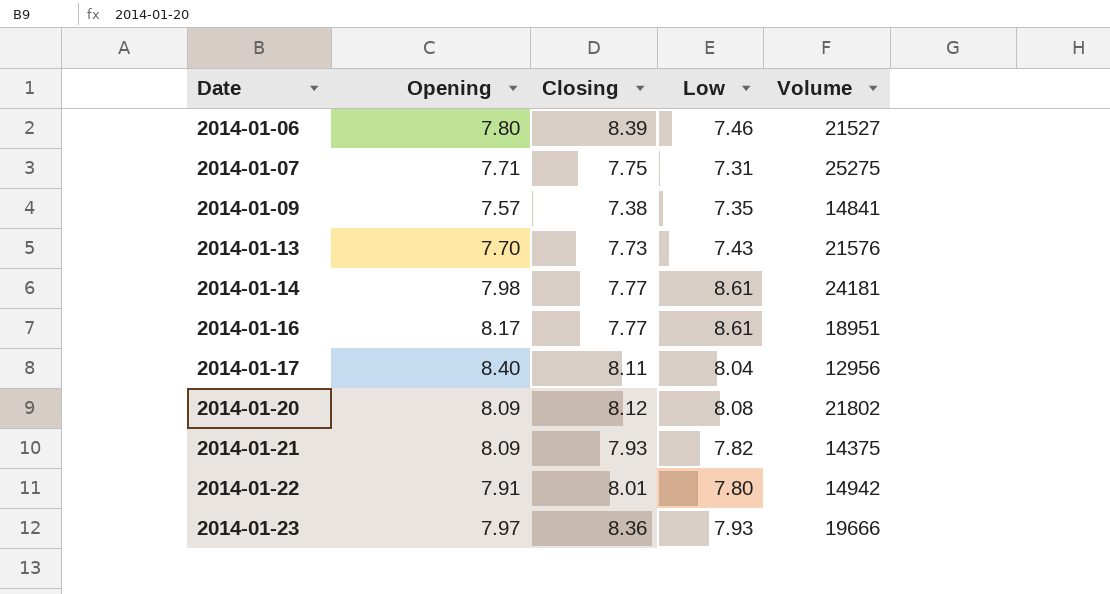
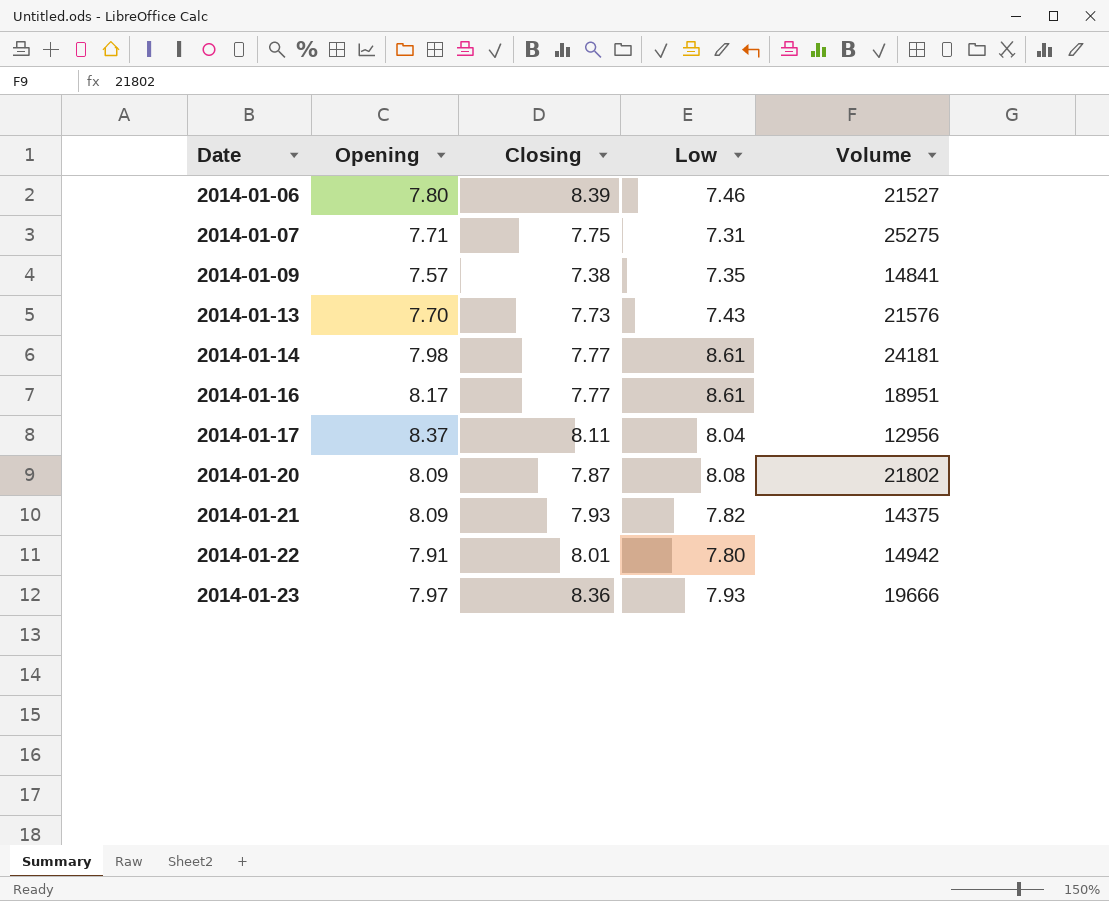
2014-01-17 | Opening: 8.40 -> 8.37
2014-01-20 | Closing: 8.12 -> 7.87

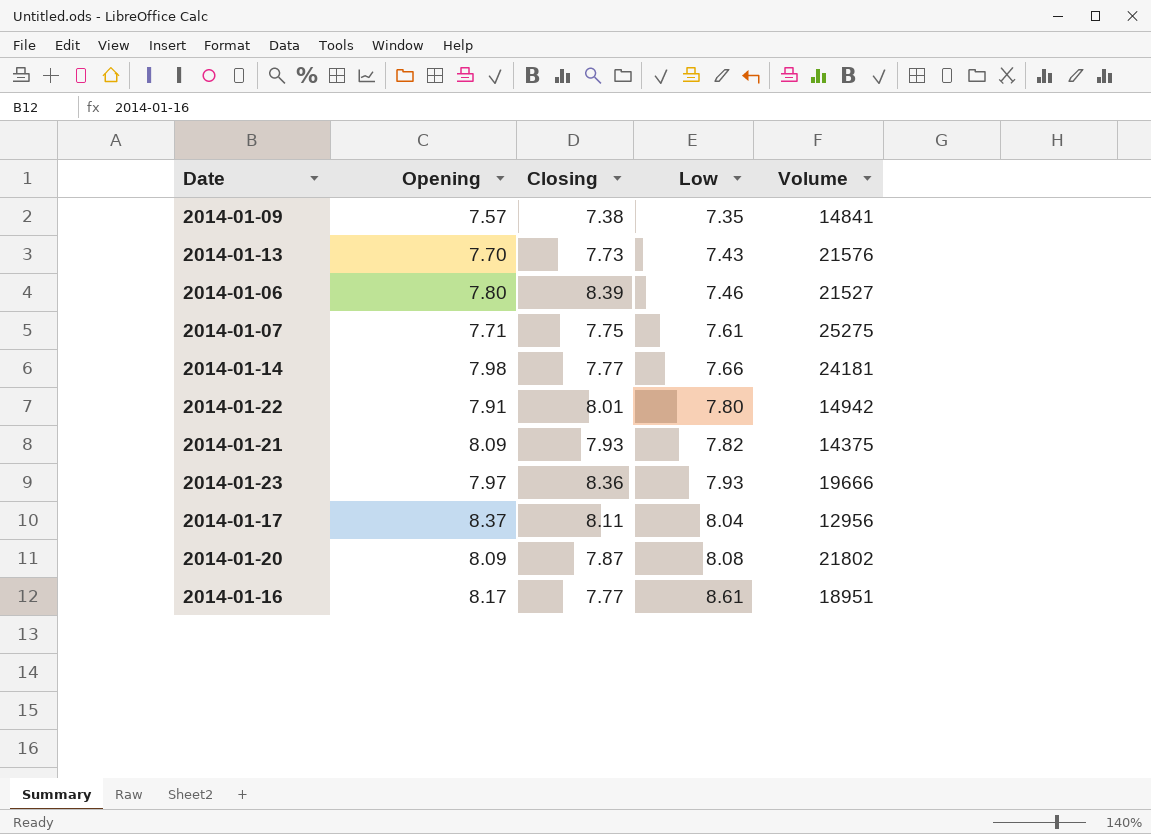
row order: Date ascending -> Low ascending
2014-01-07 | Low: 7.31 -> 7.61
2014-01-14 | Low: 8.61 -> 7.66

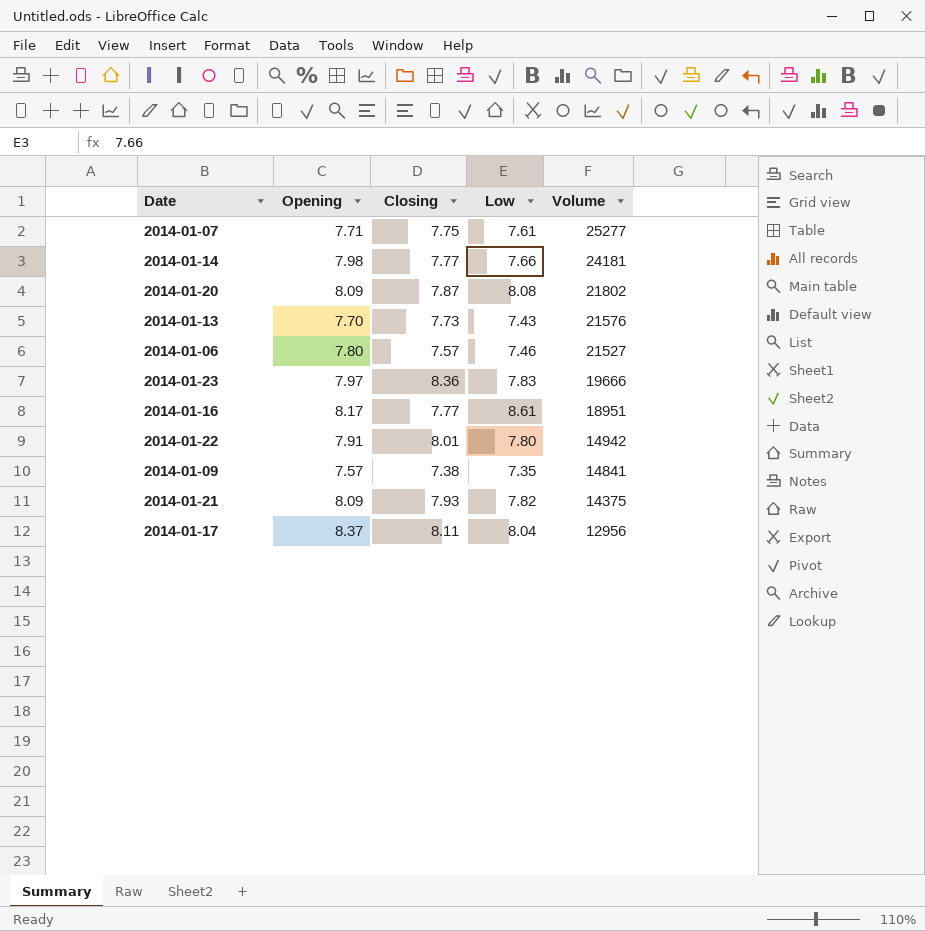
row order: Low ascending -> Volume descending
2014-01-07 | Volume: 25275 -> 25277
2014-01-06 | Closing: 8.39 -> 7.57
2014-01-23 | Low: 7.93 -> 7.83

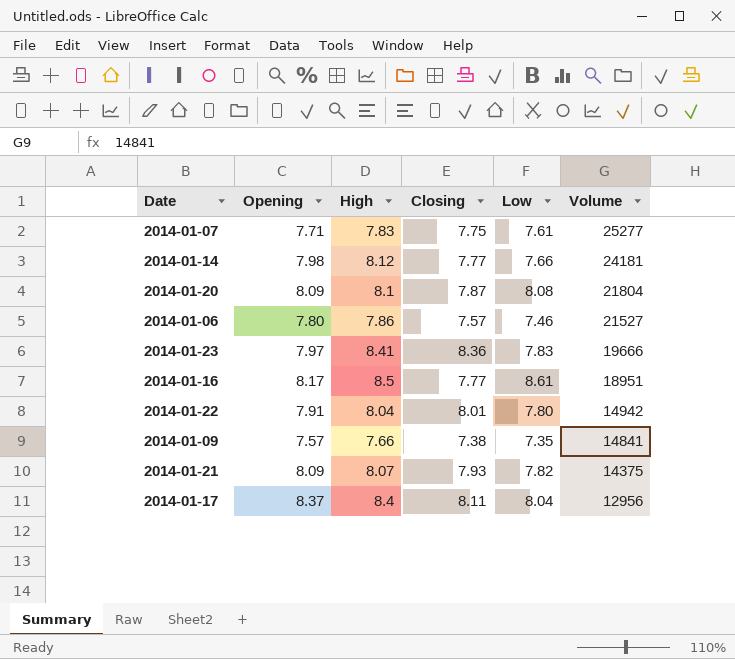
column High | position: none -> 3
row 2014-01-13: 7.70 | 7.73 | 7.43 | 21576 -> none
2014-01-20 | Volume: 21802 -> 21804

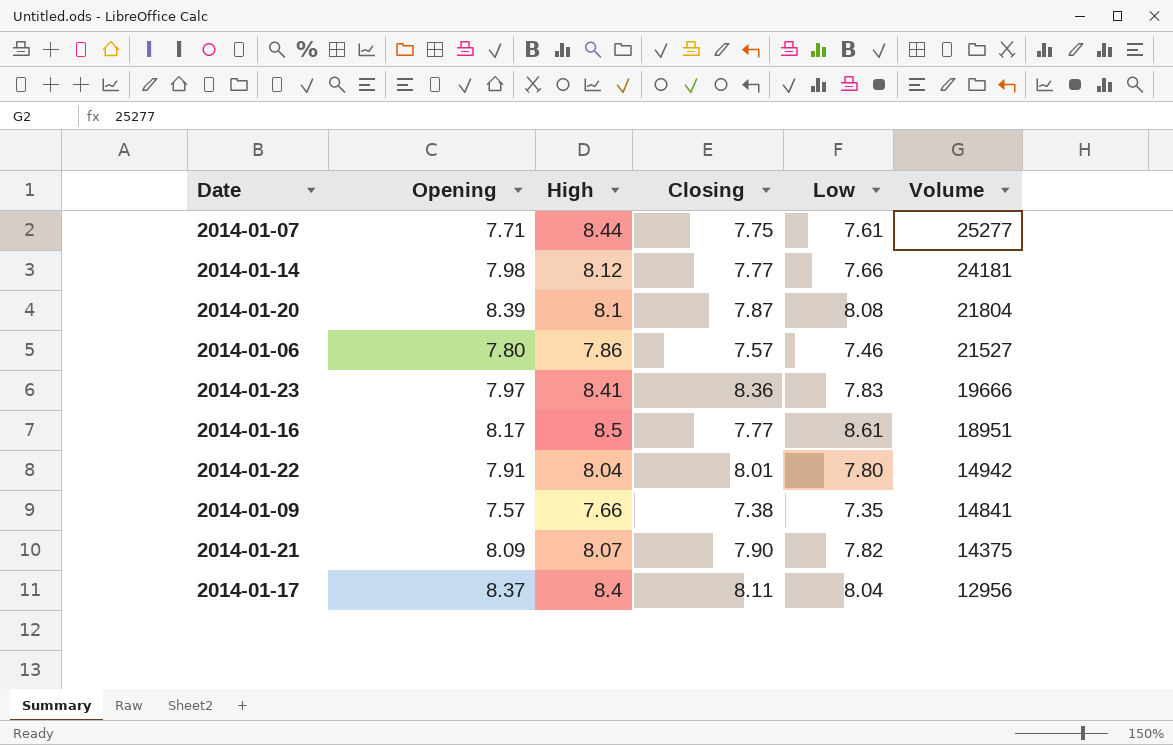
2014-01-07 | High: 7.83 -> 8.44
2014-01-20 | Opening: 8.09 -> 8.39
2014-01-21 | Closing: 7.93 -> 7.90

